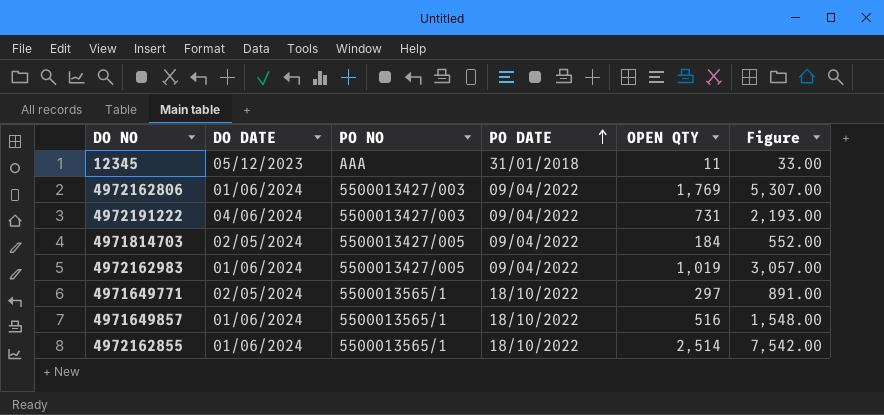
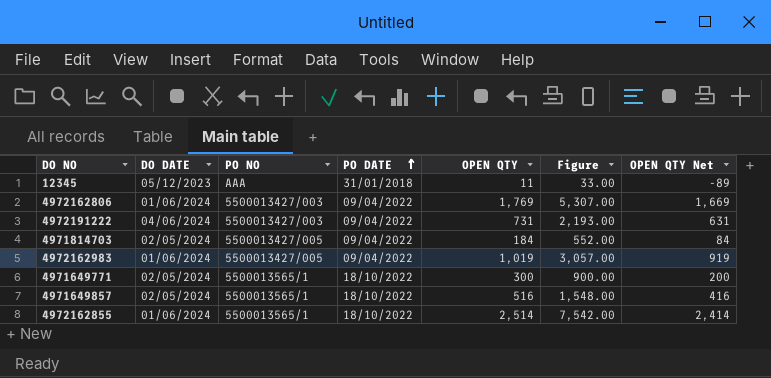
column OPEN QTY Net | formula: none -> [OPEN QTY] - 100
4971649771 | OPEN QTY: 297 -> 300
4971649771 | Figure: 891.00 -> 900.00
4971649857 | DO DATE: 01/06/2024 -> 02/05/2024

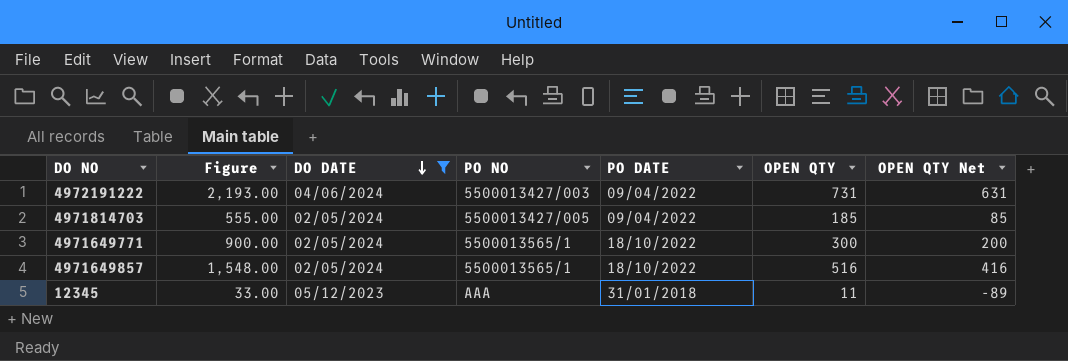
filter: none -> DO DATE != 01/06/2024
row order: PO DATE ascending -> DO DATE descending
column Figure | position: 6 -> 2
4971814703 | Figure: 552.00 -> 555.00
4971814703 | OPEN QTY: 184 -> 185
4971814703 | OPEN QTY Net: 84 -> 85

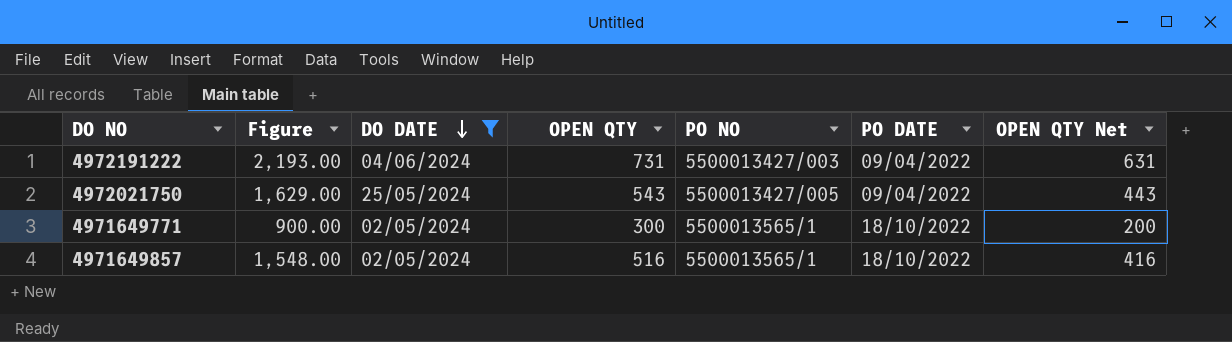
column OPEN QTY | position: 6 -> 4
row 4971814703: 555.00 | 02/05/2024 | 5500013427/005 | 09/04/2022 | 185 | 85 -> none
row 12345: 33.00 | 05/12/2023 | AAA | 31/01/2018 | 11 | -89 -> none
row 4972021750: none -> 1,629.00 | 25/05/2024 | 543 | 5500013427/005 | 09/04/2022 | 443

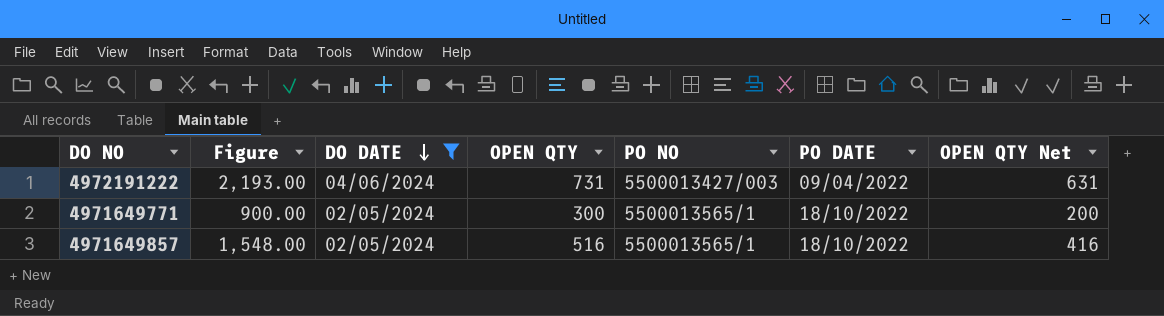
row 4972021750: 1,629.00 | 25/05/2024 | 543 | 5500013427/005 | 09/04/2022 | 443 -> none

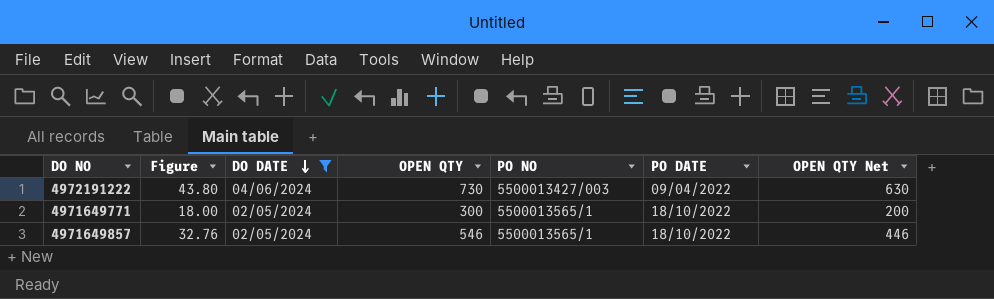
column Figure | formula: [OPEN QTY] * 3 -> [OPEN QTY] * 0.06
4972191222 | OPEN QTY: 731 -> 730
4972191222 | OPEN QTY Net: 631 -> 630
4971649857 | OPEN QTY: 516 -> 546
4971649857 | OPEN QTY Net: 416 -> 446

